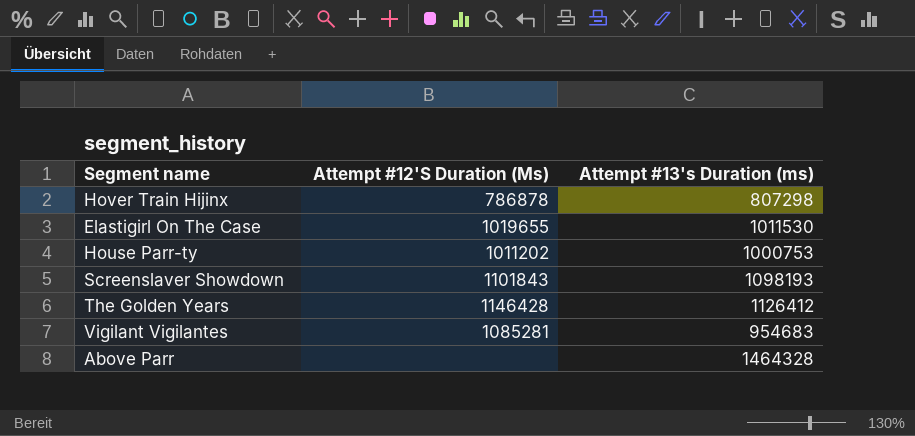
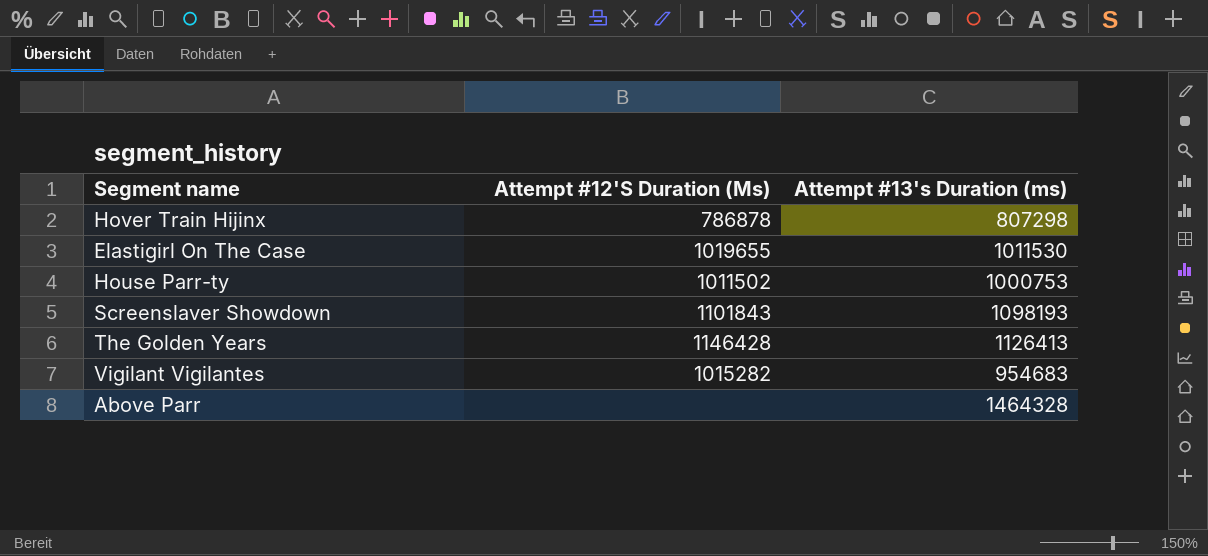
House Parr-ty | Attempt #12'S Duration (Ms): 1011202 -> 1011502
The Golden Years | Attempt #13's Duration (ms): 1126412 -> 1126413
Vigilant Vigilantes | Attempt #12'S Duration (Ms): 1085281 -> 1015282

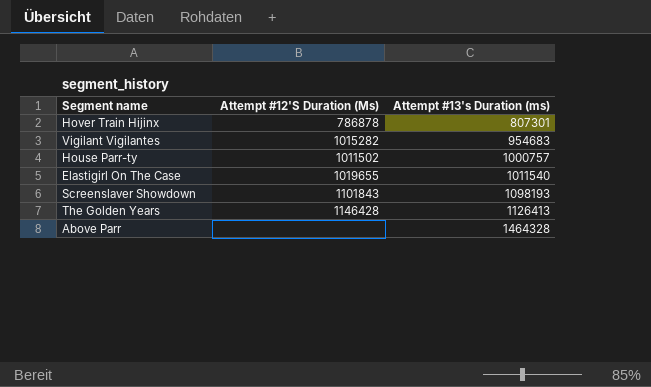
row order: none -> Attempt #13's Duration (ms) ascending
Hover Train Hijinx | Attempt #13's Duration (ms): 807298 -> 807301
House Parr-ty | Attempt #13's Duration (ms): 1000753 -> 1000757
Elastigirl On The Case | Attempt #13's Duration (ms): 1011530 -> 1011540

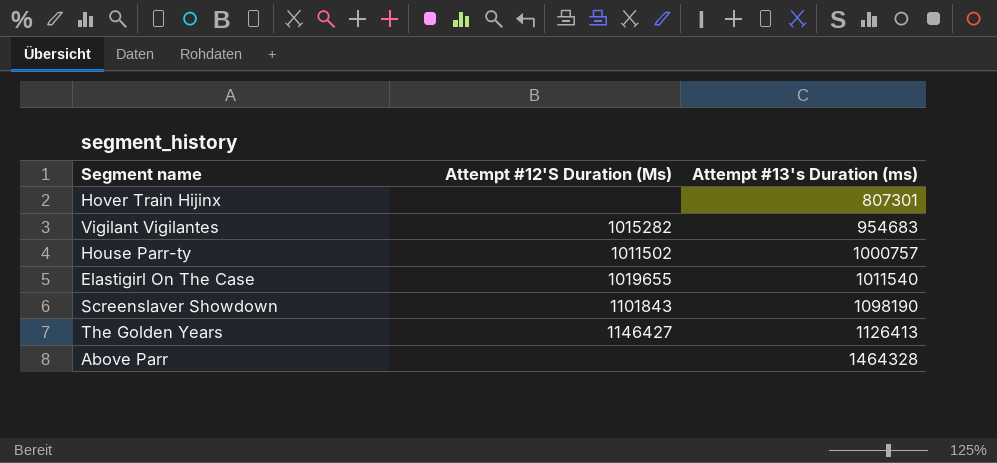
Hover Train Hijinx | Attempt #12'S Duration (Ms): 786878 -> none
Screenslaver Showdown | Attempt #13's Duration (ms): 1098193 -> 1098190
The Golden Years | Attempt #12'S Duration (Ms): 1146428 -> 1146427

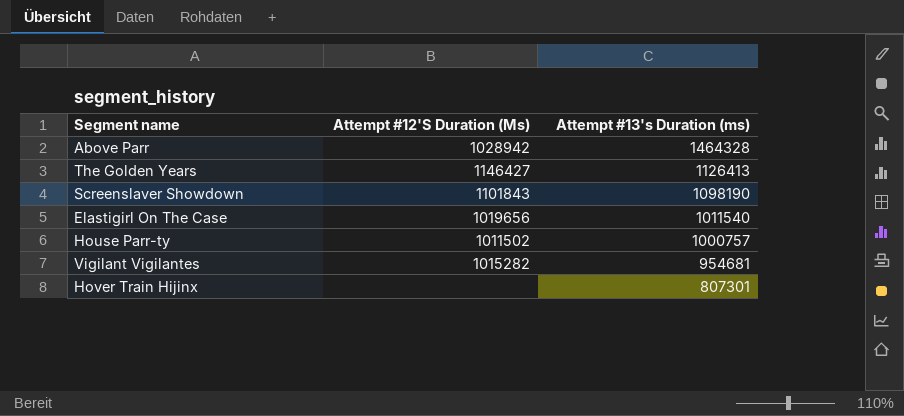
row order: Attempt #13's Duration (ms) ascending -> Attempt #13's Duration (ms) descending
Above Parr | Attempt #12'S Duration (Ms): none -> 1028942
Elastigirl On The Case | Attempt #12'S Duration (Ms): 1019655 -> 1019656
Vigilant Vigilantes | Attempt #13's Duration (ms): 954683 -> 954681

